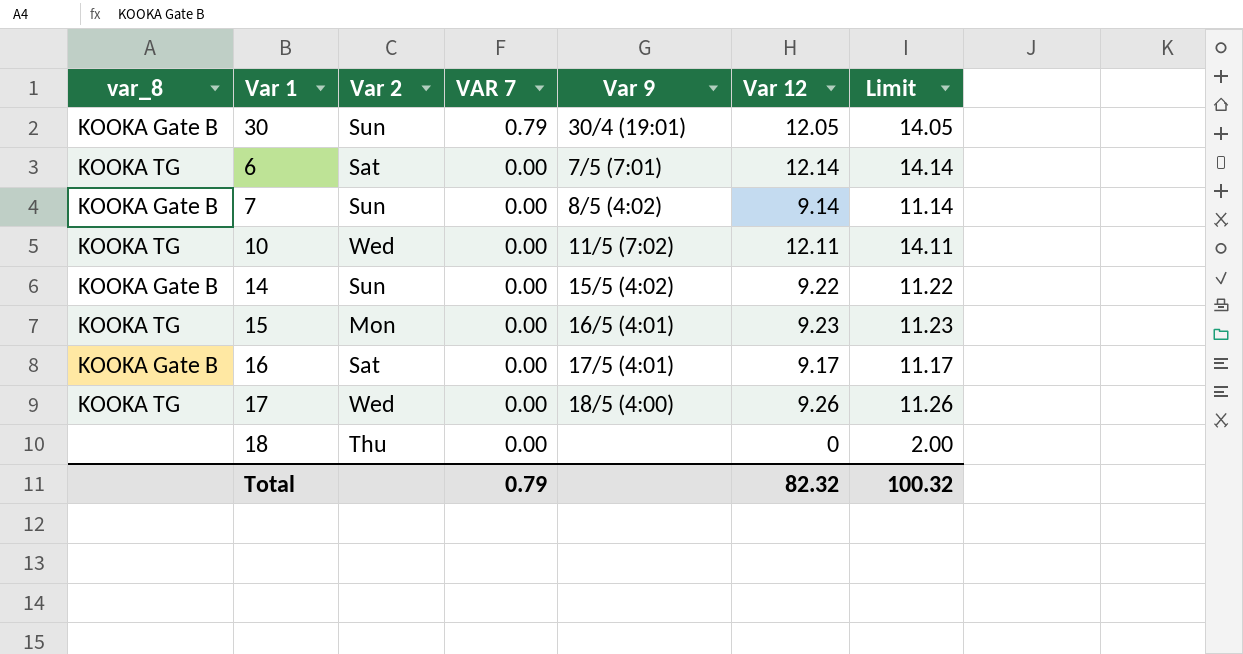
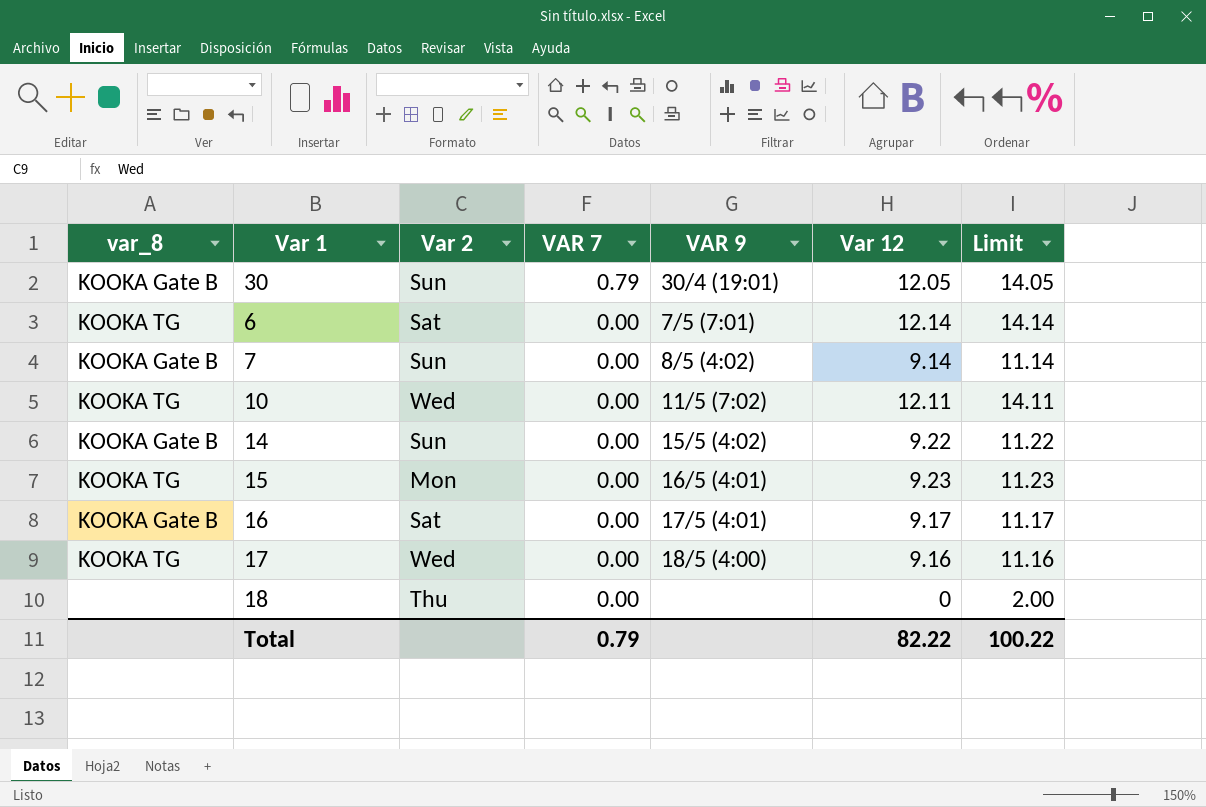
column name: Var 9 -> VAR 9
17 | Var 12: 9.26 -> 9.16
17 | Limit: 11.26 -> 11.16
Total | Var 12: 82.32 -> 82.22
Total | Limit: 100.32 -> 100.22

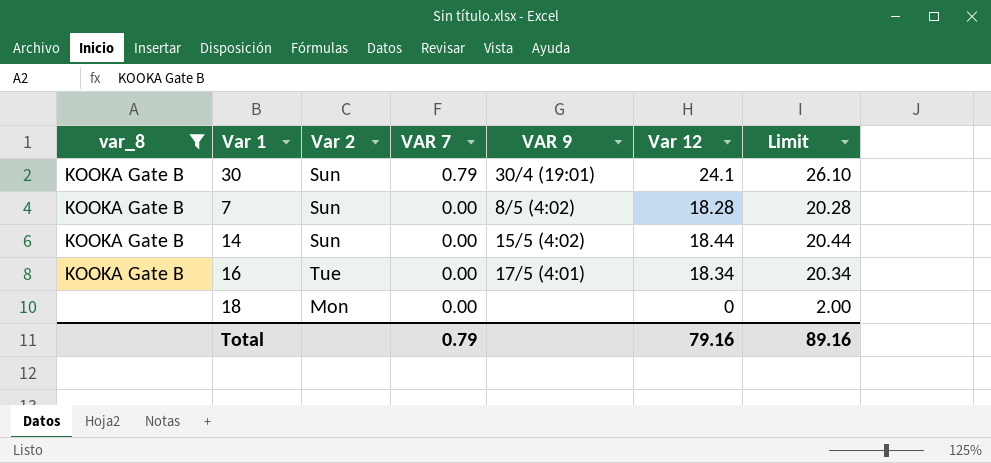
filter: none -> var_8 != KOOKA TG
30 | Var 12: 12.05 -> 24.1
30 | Limit: 14.05 -> 26.10
7 | Var 12: 9.14 -> 18.28
7 | Limit: 11.14 -> 20.28
14 | Var 12: 9.22 -> 18.44
14 | Limit: 11.22 -> 20.44
16 | Var 2: Sat -> Tue
16 | Var 12: 9.17 -> 18.34
16 | Limit: 11.17 -> 20.34
18 | Var 2: Thu -> Mon
Total | Var 12: 82.22 -> 79.16
Total | Limit: 100.22 -> 89.16

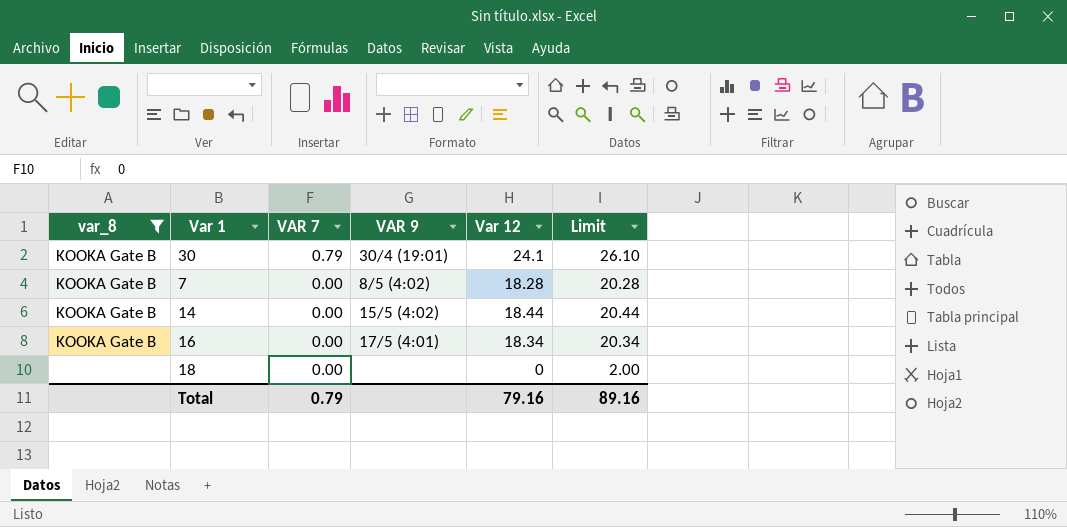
column Var 2 | position: 3 -> none

